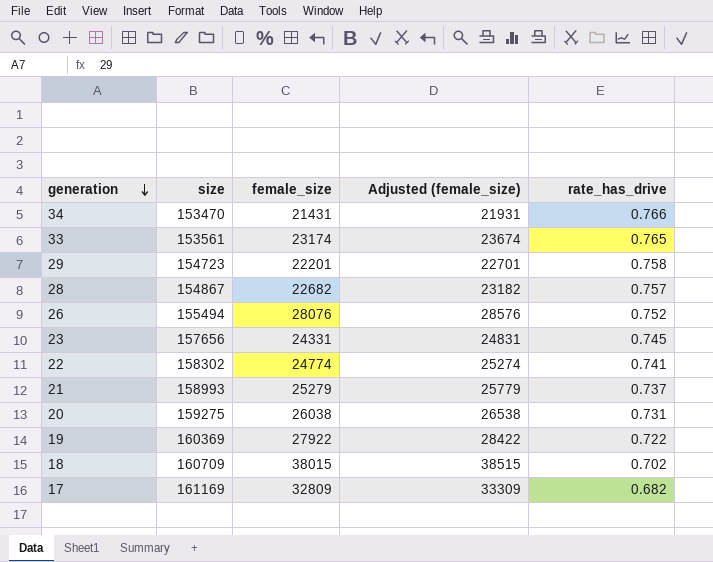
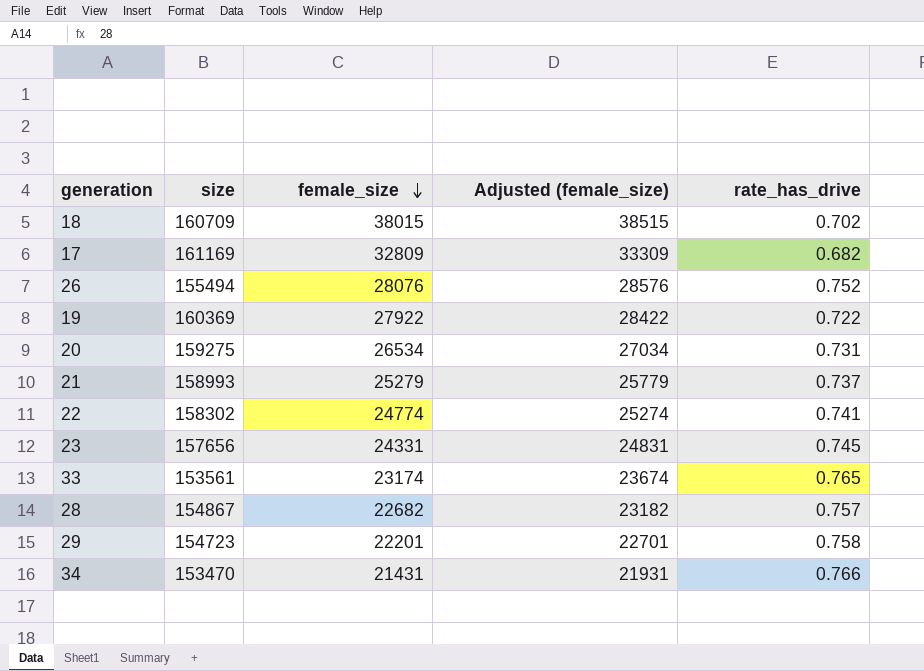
row order: generation descending -> female_size descending
20 | female_size: 26038 -> 26534
20 | Adjusted (female_size): 26538 -> 27034

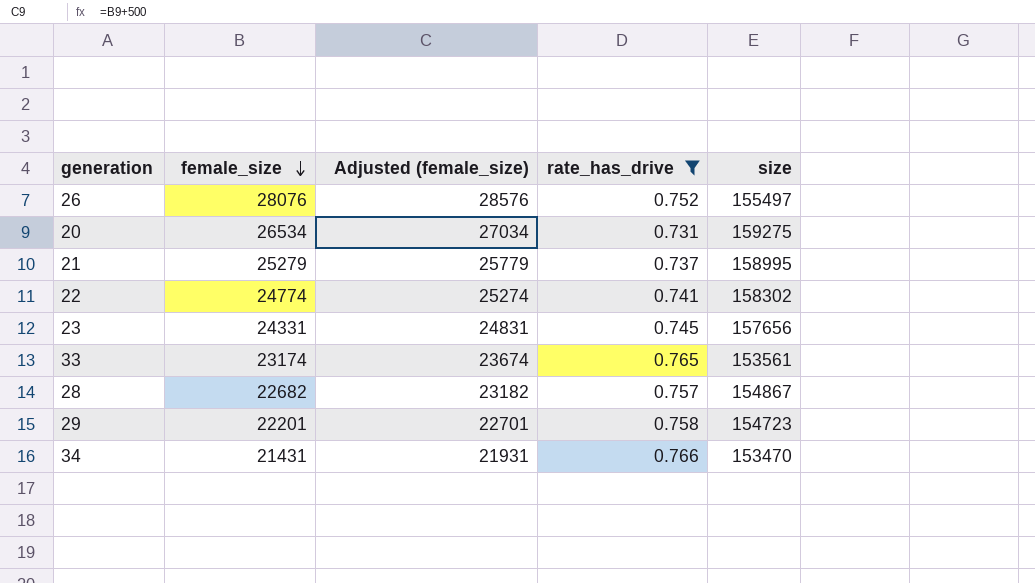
filter: none -> rate_has_drive >= 0.731
column size | position: 2 -> 5
26 | size: 155494 -> 155497
21 | size: 158993 -> 158995

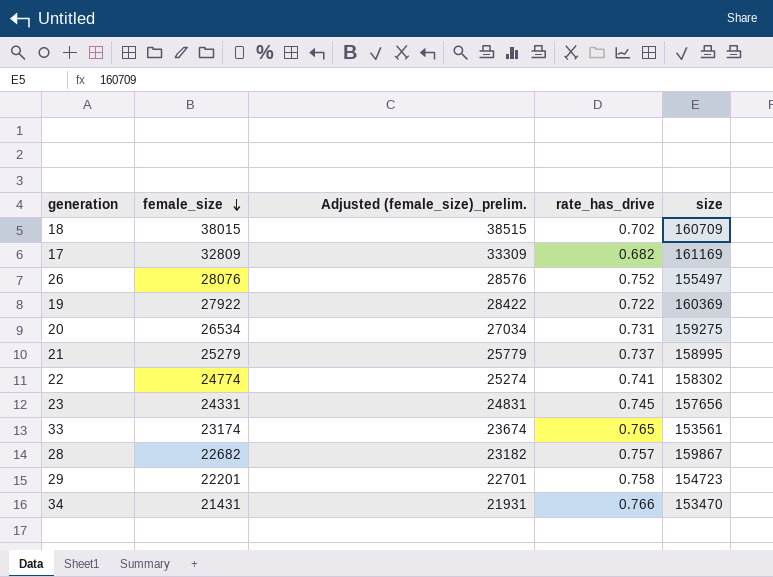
filter: rate_has_drive >= 0.731 -> none
column name: Adjusted (female_size) -> Adjusted (female_size)_prelim.
28 | size: 154867 -> 159867

